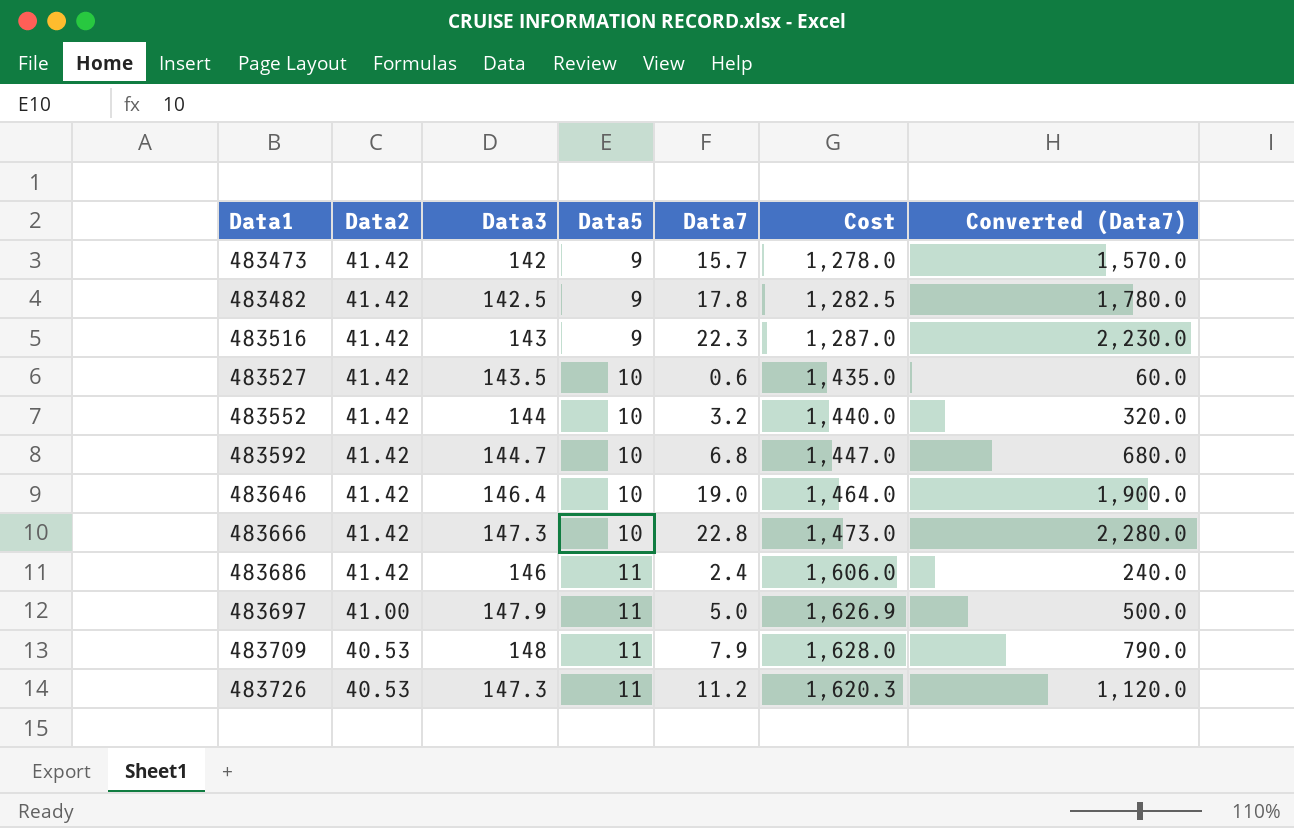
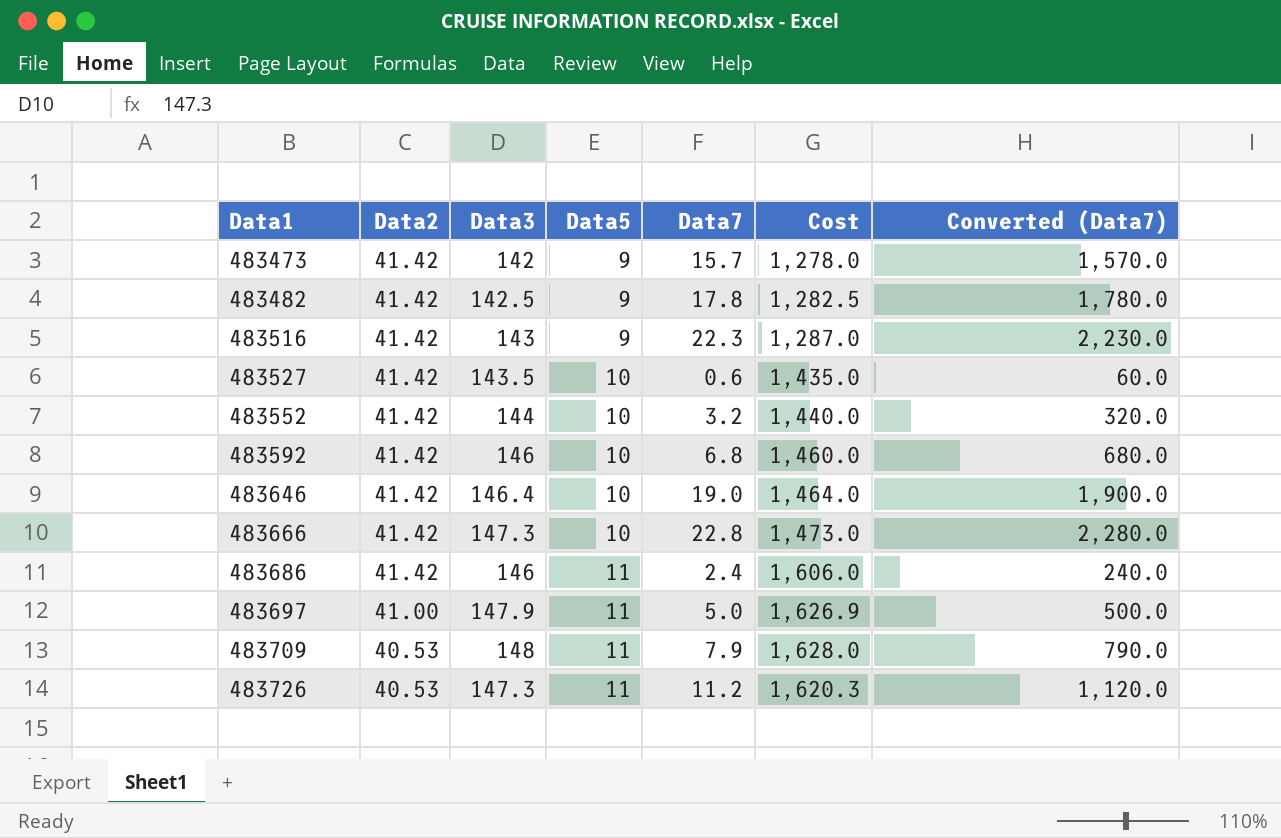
483592 | Data3: 144.7 -> 146
483592 | Cost: 1,447.0 -> 1,460.0

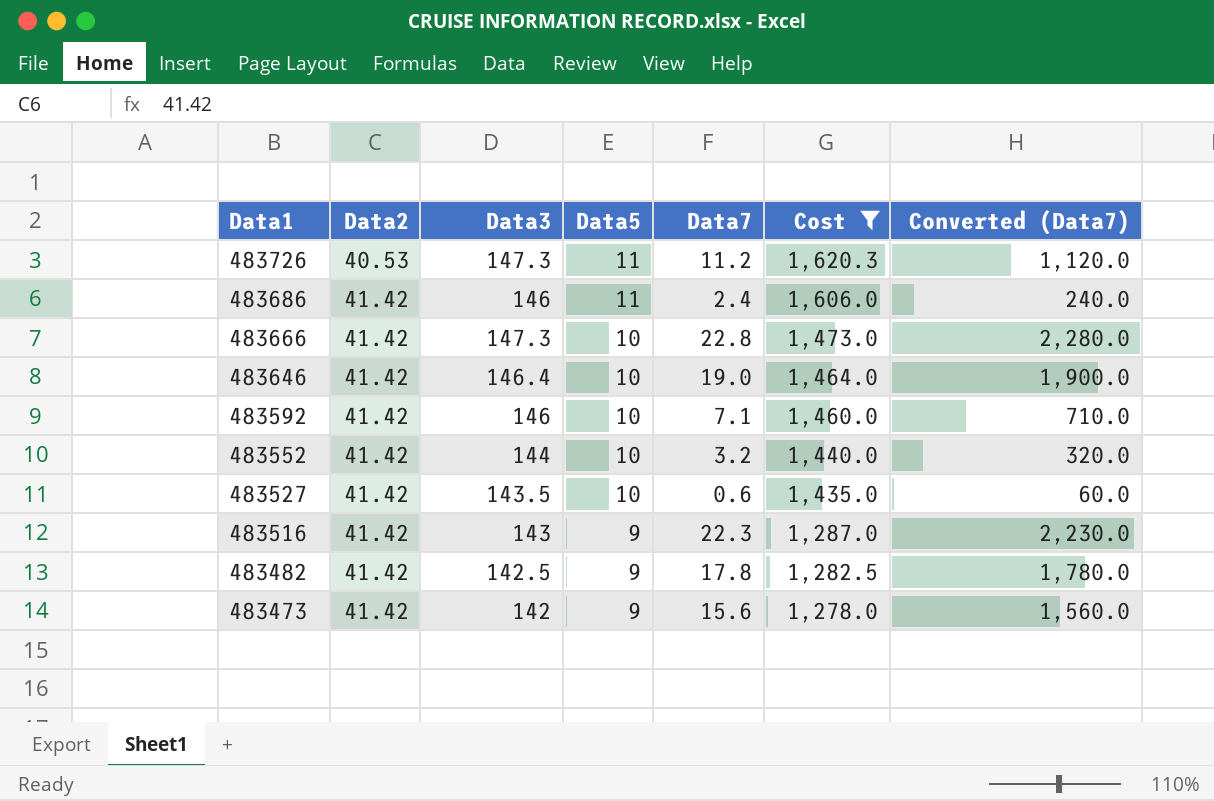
filter: none -> Cost <= 1,620.3
row order: Data1 ascending -> Data1 descending
483592 | Data7: 6.8 -> 7.1
483592 | Converted (Data7): 680.0 -> 710.0
483473 | Data7: 15.7 -> 15.6
483473 | Converted (Data7): 1,570.0 -> 1,560.0

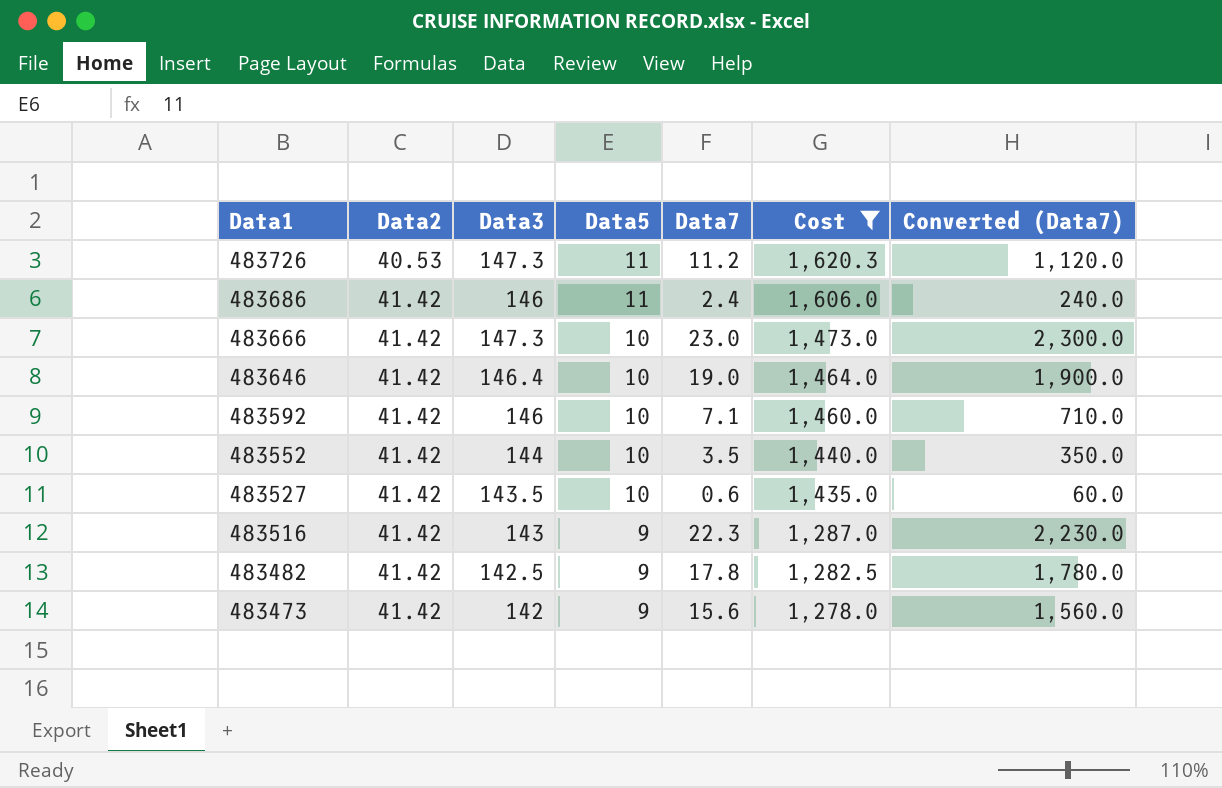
483666 | Data7: 22.8 -> 23.0
483666 | Converted (Data7): 2,280.0 -> 2,300.0
483552 | Data7: 3.2 -> 3.5
483552 | Converted (Data7): 320.0 -> 350.0

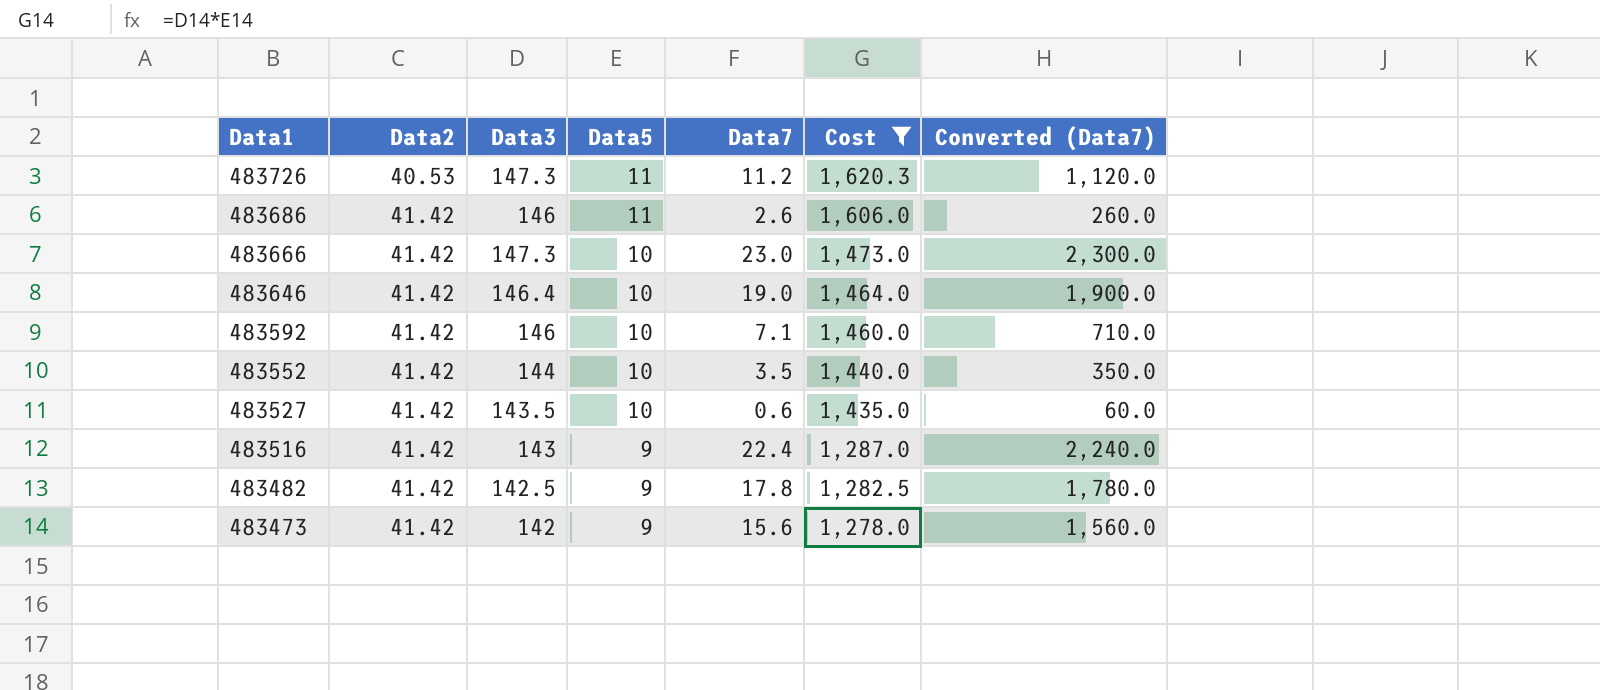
483686 | Data7: 2.4 -> 2.6
483686 | Converted (Data7): 240.0 -> 260.0
483516 | Data7: 22.3 -> 22.4
483516 | Converted (Data7): 2,230.0 -> 2,240.0

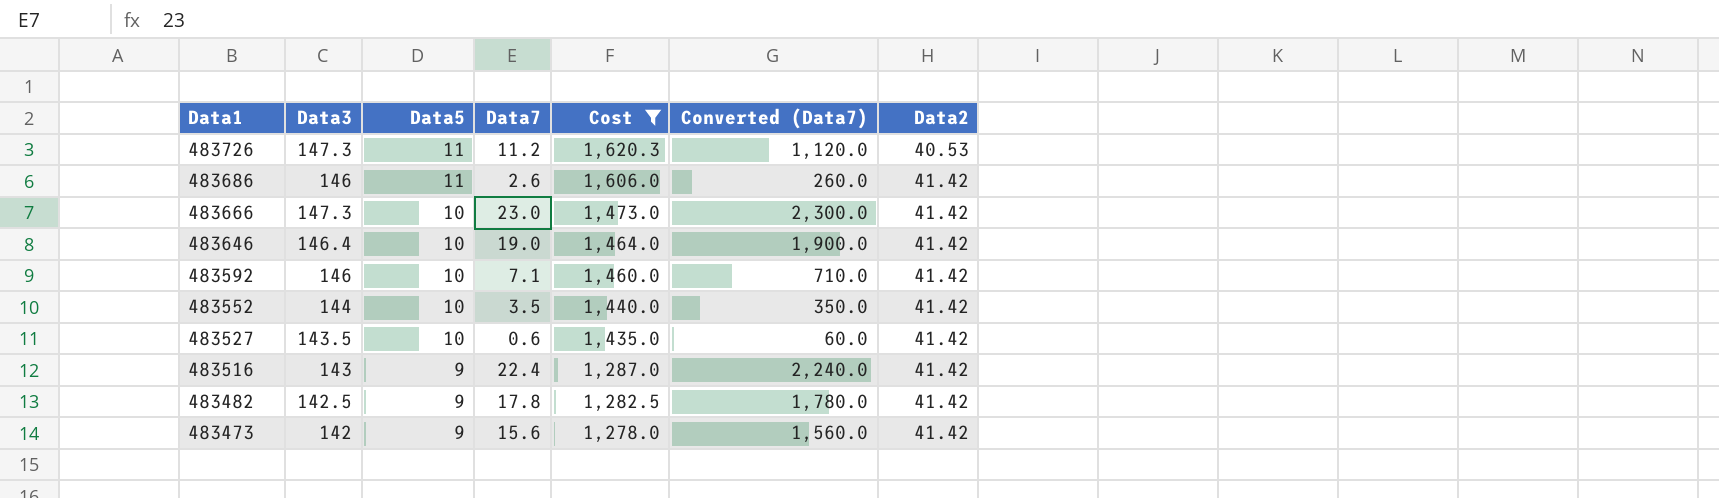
column Data2 | position: 2 -> 7

